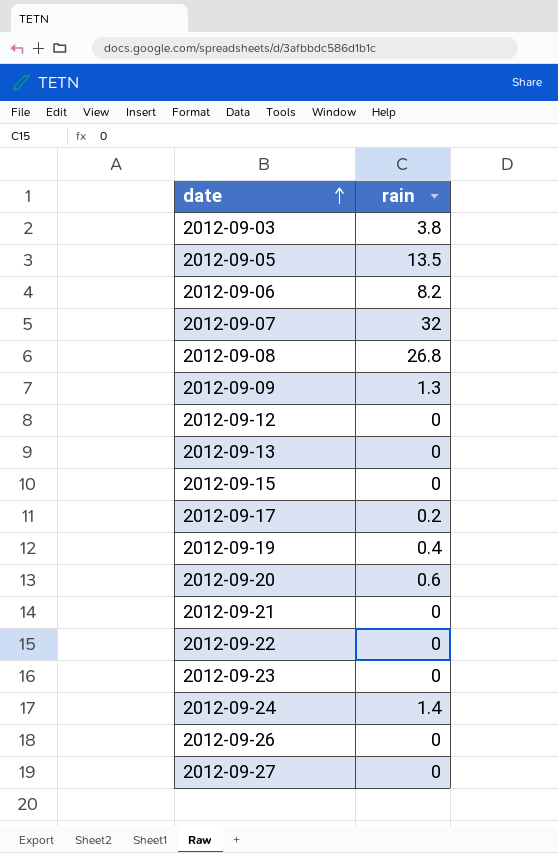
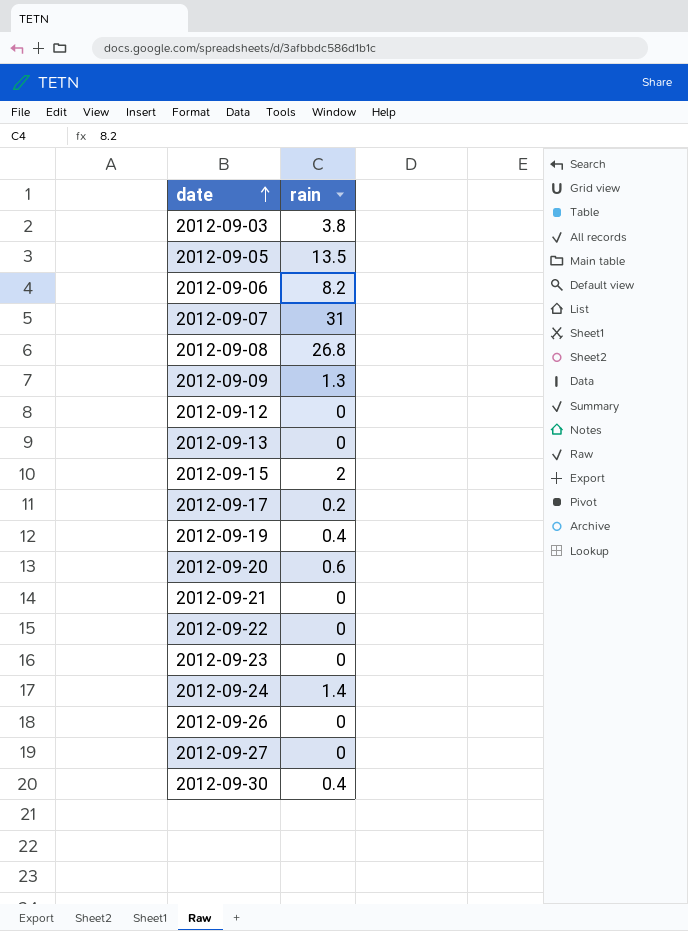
2012-09-07 | rain: 32 -> 31
2012-09-15 | rain: 0 -> 2
row 2012-09-30: none -> 0.4

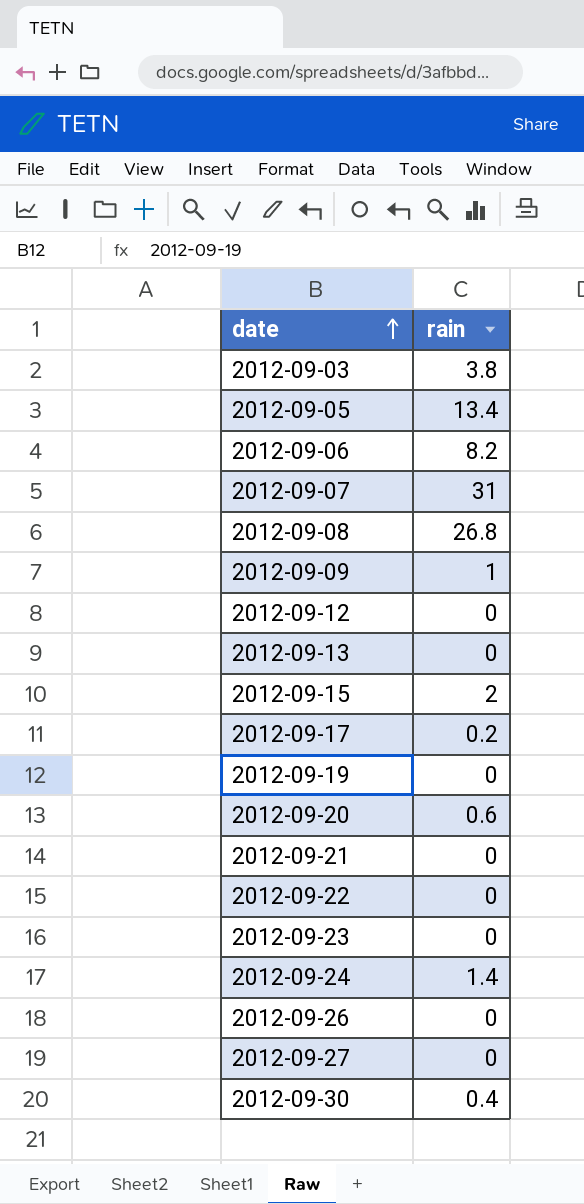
2012-09-05 | rain: 13.5 -> 13.4
2012-09-09 | rain: 1.3 -> 1
2012-09-19 | rain: 0.4 -> 0

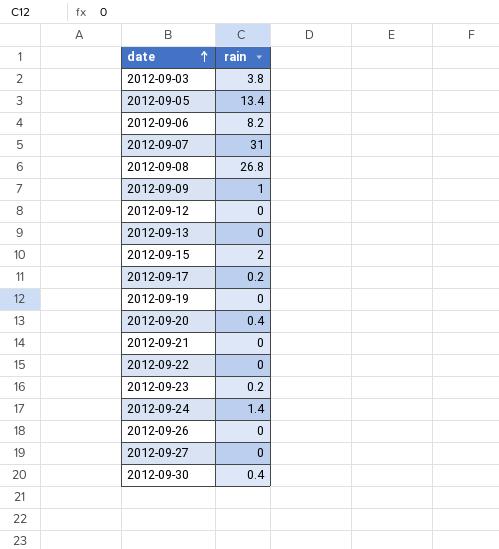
2012-09-20 | rain: 0.6 -> 0.4
2012-09-23 | rain: 0 -> 0.2

